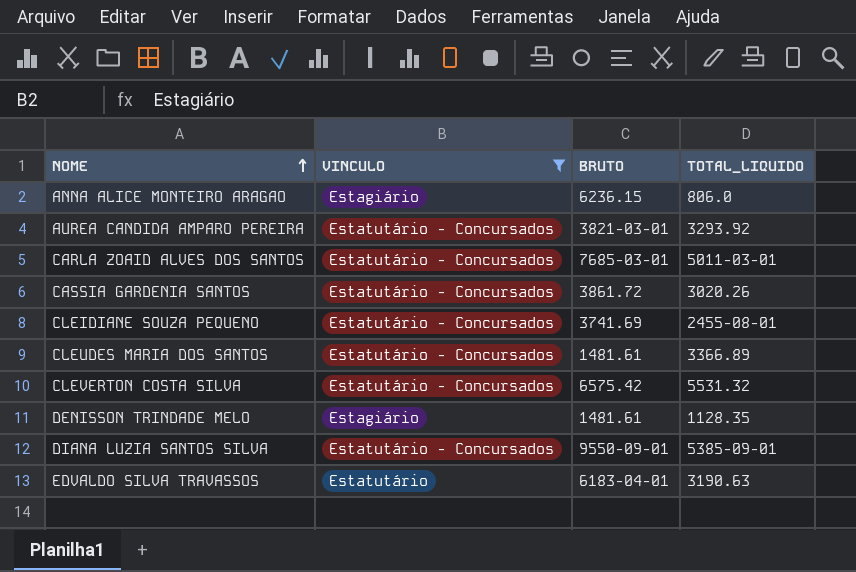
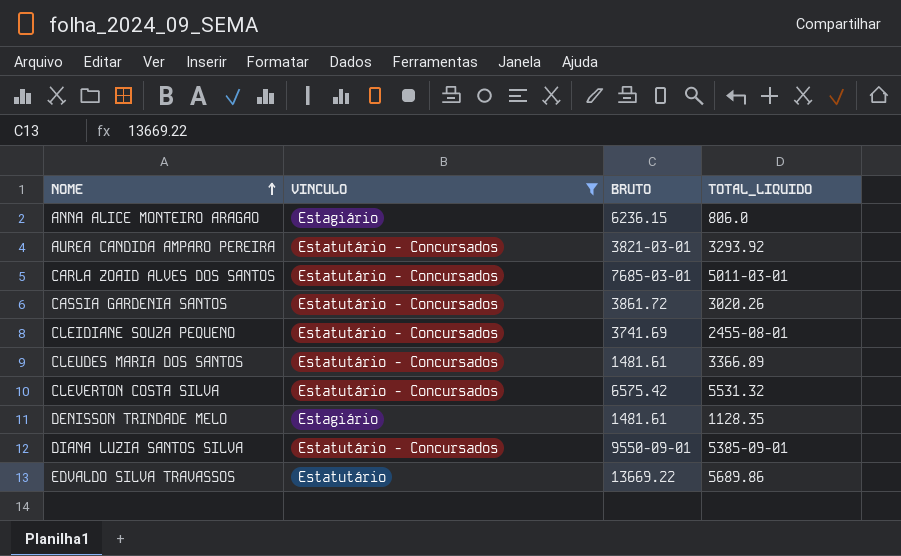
EDVALDO SILVA TRAVASSOS | BRUTO: 6183-04-01 -> 13669.22
EDVALDO SILVA TRAVASSOS | TOTAL_LIQUIDO: 3190.63 -> 5689.86

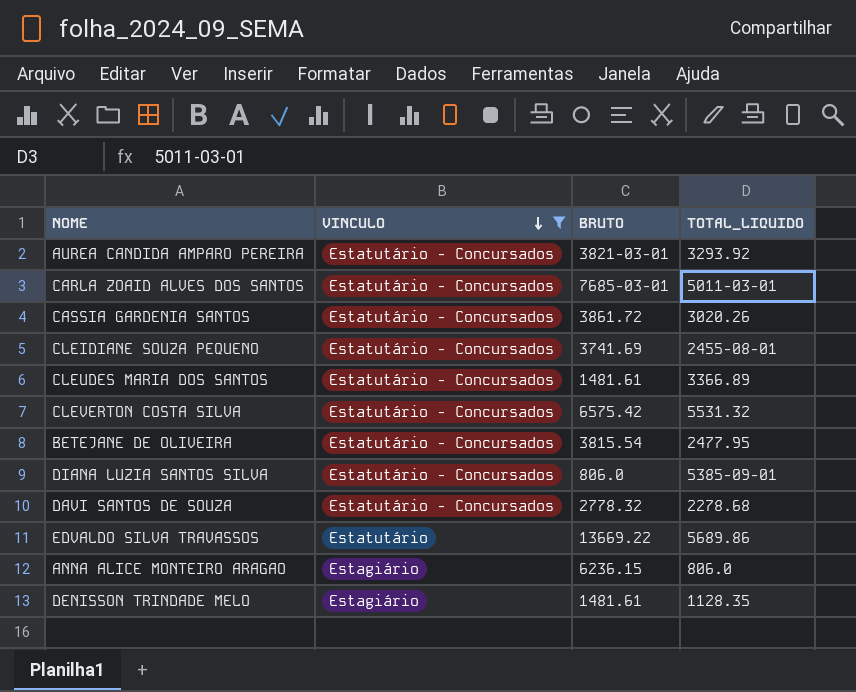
row order: NOME ascending -> VINCULO descending
row BETEJANE DE OLIVEIRA: none -> Estatutário - Concursados | 3815.54 | 2477.95
DIANA LUZIA SANTOS SILVA | BRUTO: 9550-09-01 -> 806.0
row DAVI SANTOS DE SOUZA: none -> Estatutário - Concursados | 2778.32 | 2278.68

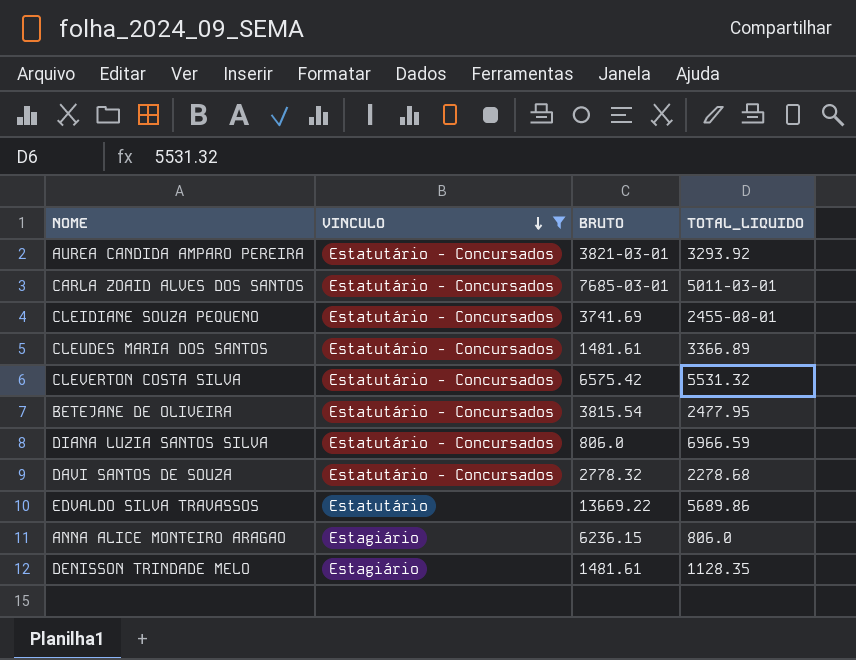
row CASSIA GARDENIA SANTOS: Estatutário - Concursados | 3861.72 | 3020.26 -> none
DIANA LUZIA SANTOS SILVA | TOTAL_LIQUIDO: 5385-09-01 -> 6966.59

